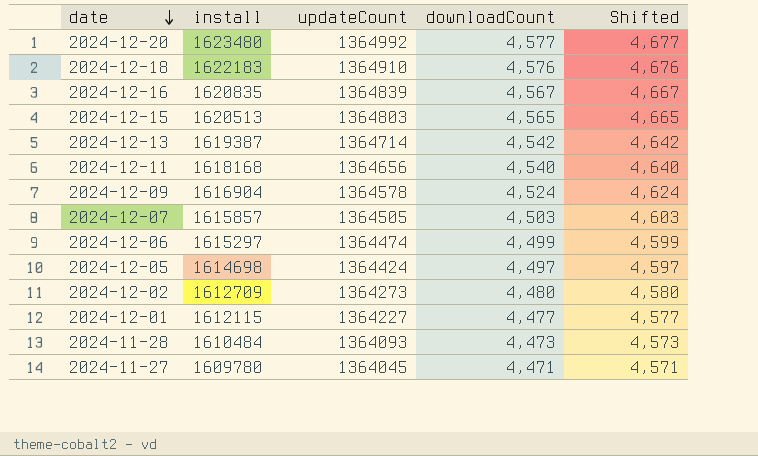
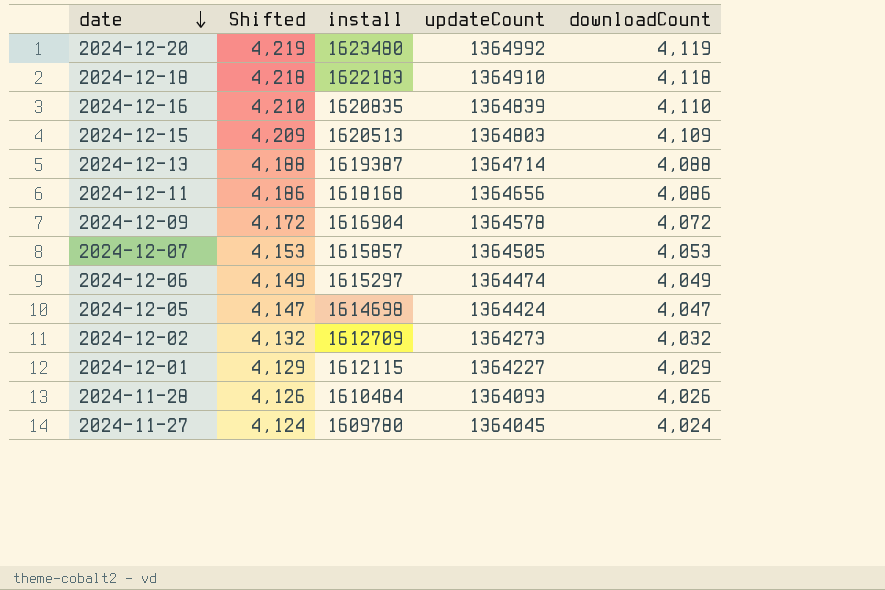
column Shifted | position: 5 -> 2
2024-12-20 | Shifted: 4,677 -> 4,219
2024-12-20 | downloadCount: 4,577 -> 4,119
2024-12-18 | Shifted: 4,676 -> 4,218
2024-12-18 | downloadCount: 4,576 -> 4,118
2024-12-16 | Shifted: 4,667 -> 4,210
2024-12-16 | downloadCount: 4,567 -> 4,110
2024-12-15 | Shifted: 4,665 -> 4,209
2024-12-15 | downloadCount: 4,565 -> 4,109
2024-12-13 | Shifted: 4,642 -> 4,188
2024-12-13 | downloadCount: 4,542 -> 4,088
2024-12-11 | Shifted: 4,640 -> 4,186
2024-12-11 | downloadCount: 4,540 -> 4,086
2024-12-09 | Shifted: 4,624 -> 4,172
2024-12-09 | downloadCount: 4,524 -> 4,072
2024-12-07 | Shifted: 4,603 -> 4,153
2024-12-07 | downloadCount: 4,503 -> 4,053
2024-12-06 | Shifted: 4,599 -> 4,149
2024-12-06 | downloadCount: 4,499 -> 4,049
2024-12-05 | Shifted: 4,597 -> 4,147
2024-12-05 | downloadCount: 4,497 -> 4,047
2024-12-02 | Shifted: 4,580 -> 4,132
2024-12-02 | downloadCount: 4,480 -> 4,032
2024-12-01 | Shifted: 4,577 -> 4,129
2024-12-01 | downloadCount: 4,477 -> 4,029
2024-11-28 | Shifted: 4,573 -> 4,126
2024-11-28 | downloadCount: 4,473 -> 4,026
2024-11-27 | Shifted: 4,571 -> 4,124
2024-11-27 | downloadCount: 4,471 -> 4,024

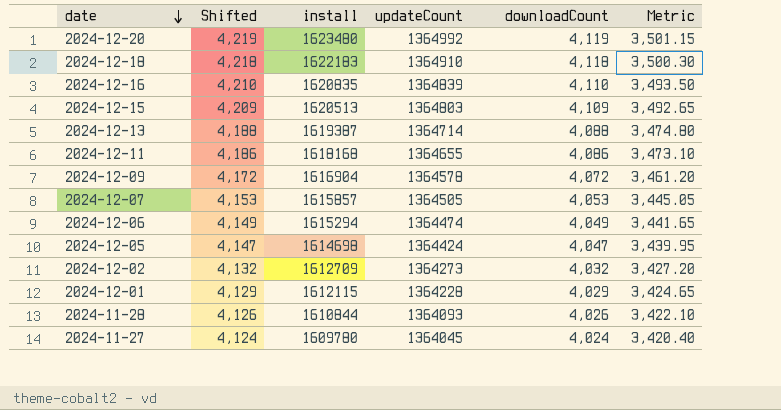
column Metric | formula: none -> [downloadCount] * 0.85
2024-12-11 | updateCount: 1364656 -> 1364655
2024-12-06 | install: 1615297 -> 1615294
2024-12-01 | updateCount: 1364227 -> 1364228
2024-11-28 | install: 1610484 -> 1610844

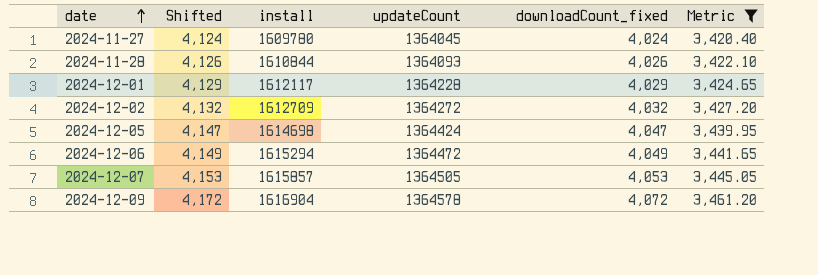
filter: none -> Metric <= 3,461.20
row order: date descending -> date ascending
column name: downloadCount -> downloadCount_fixed
2024-12-01 | install: 1612115 -> 1612117
2024-12-02 | updateCount: 1364273 -> 1364272
2024-12-06 | updateCount: 1364474 -> 1364472

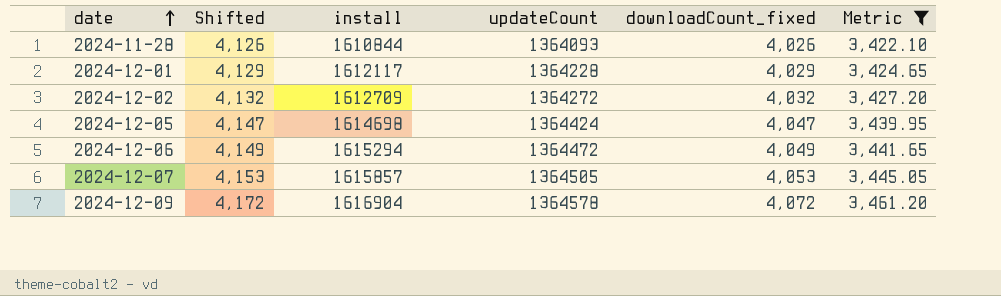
row 2024-11-27: 4,124 | 1609780 | 1364045 | 4,024 | 3,420.40 -> none

